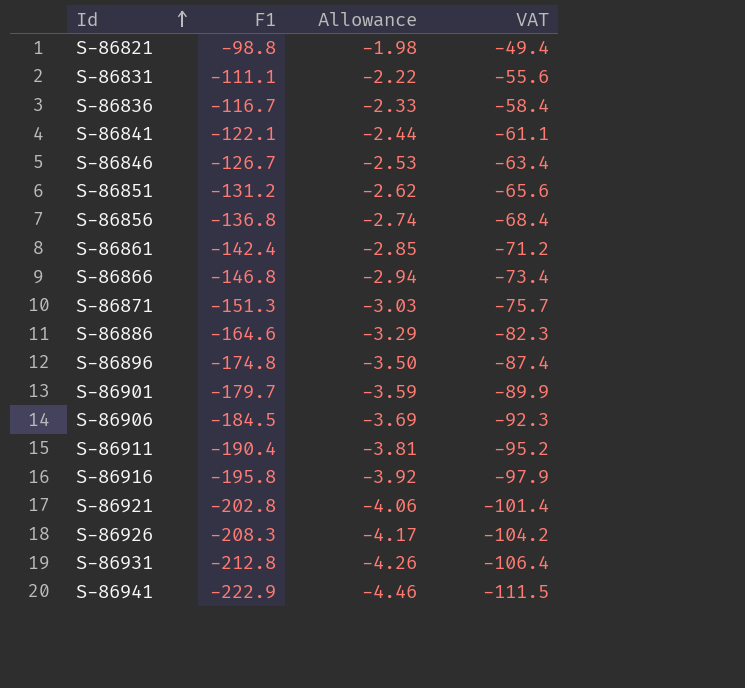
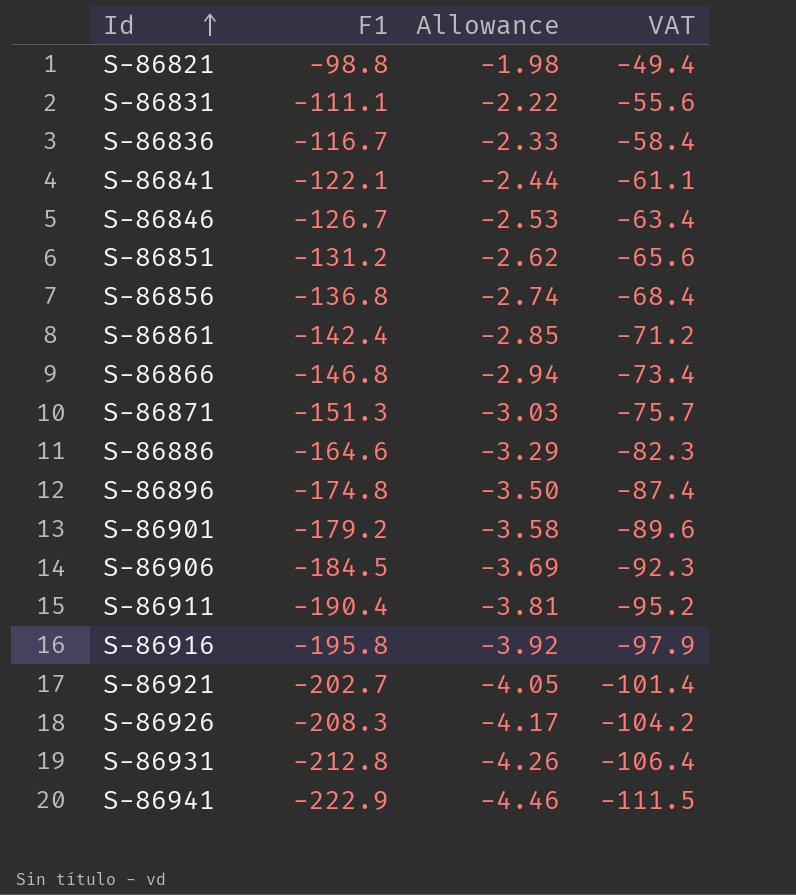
S-86901 | F1: -179.7 -> -179.2
S-86901 | Allowance: -3.59 -> -3.58
S-86901 | VAT: -89.9 -> -89.6
S-86921 | F1: -202.8 -> -202.7
S-86921 | Allowance: -4.06 -> -4.05

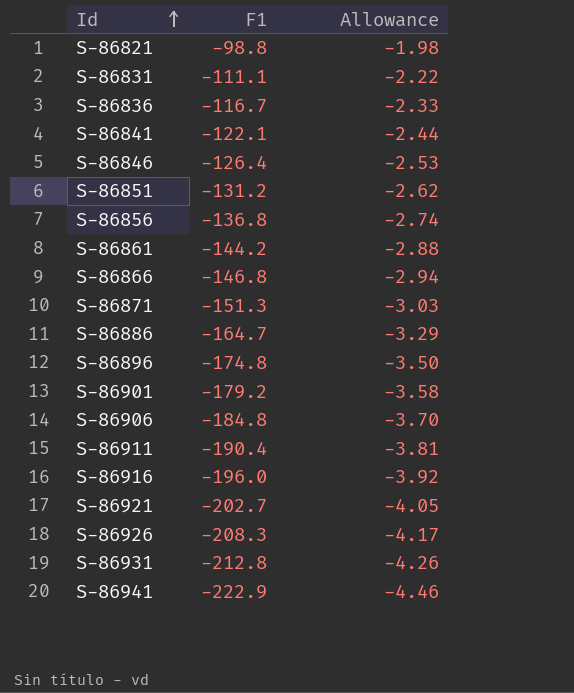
column VAT | formula: [F1] * 0.5 -> none
S-86846 | F1: -126.7 -> -126.4
S-86861 | F1: -142.4 -> -144.2
S-86861 | Allowance: -2.85 -> -2.88
S-86886 | F1: -164.6 -> -164.7
S-86906 | F1: -184.5 -> -184.8
S-86906 | Allowance: -3.69 -> -3.70
S-86916 | F1: -195.8 -> -196.0

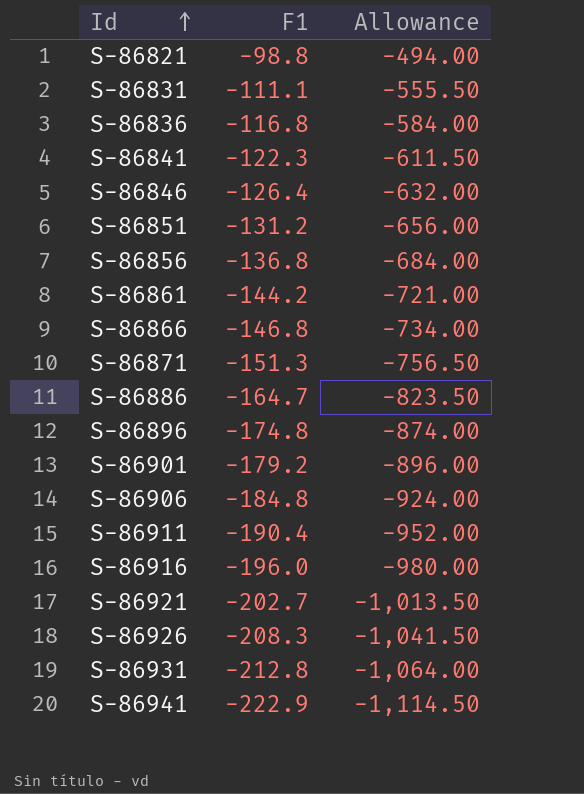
column Allowance | formula: [F1] * 0.02 -> [F1] * 5
S-86836 | F1: -116.7 -> -116.8
S-86841 | F1: -122.1 -> -122.3

